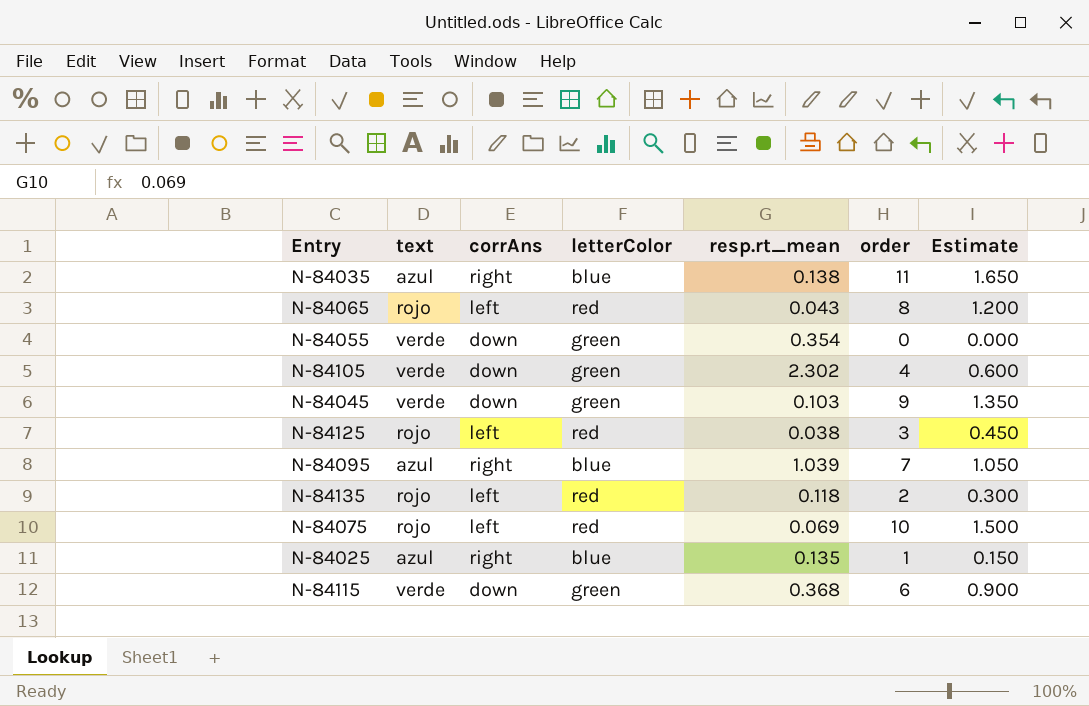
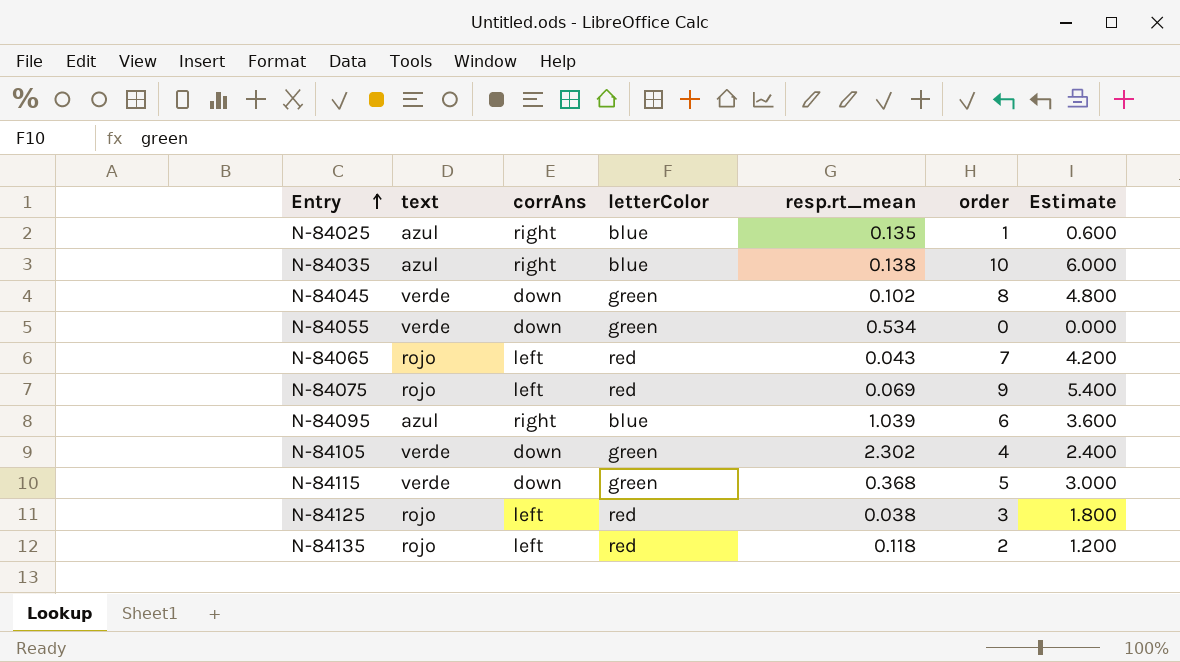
row order: none -> Entry ascending
column Estimate | formula: [order] * 0.15 -> [order] * 0.6
N-84035 | order: 11 -> 10
N-84045 | resp.rt_mean: 0.103 -> 0.102
N-84045 | order: 9 -> 8
N-84055 | resp.rt_mean: 0.354 -> 0.534
N-84065 | order: 8 -> 7
N-84075 | order: 10 -> 9
N-84095 | order: 7 -> 6
N-84115 | order: 6 -> 5

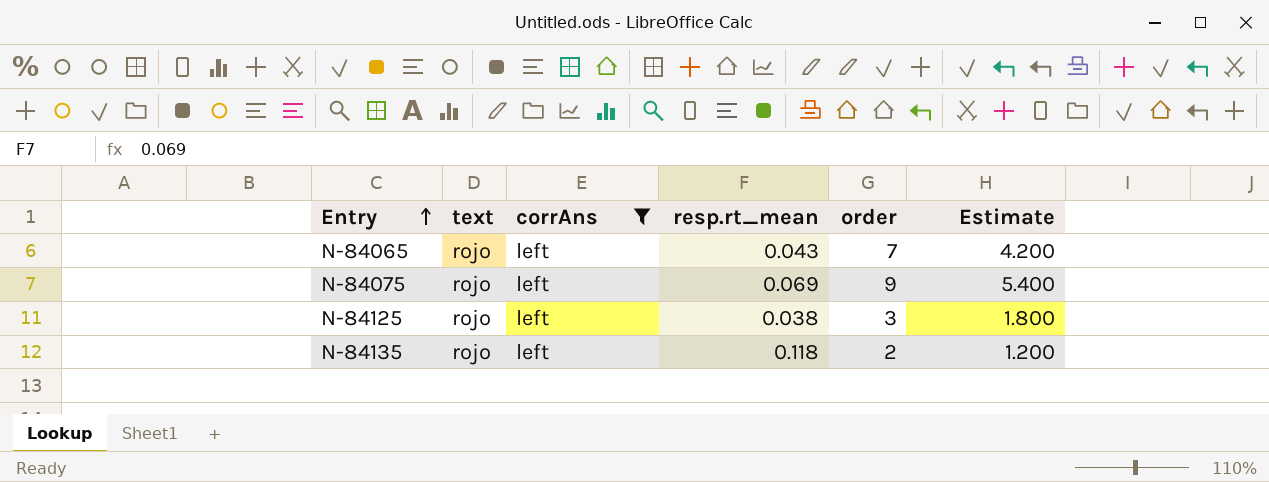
filter: none -> corrAns = left
column letterColor | position: 4 -> none

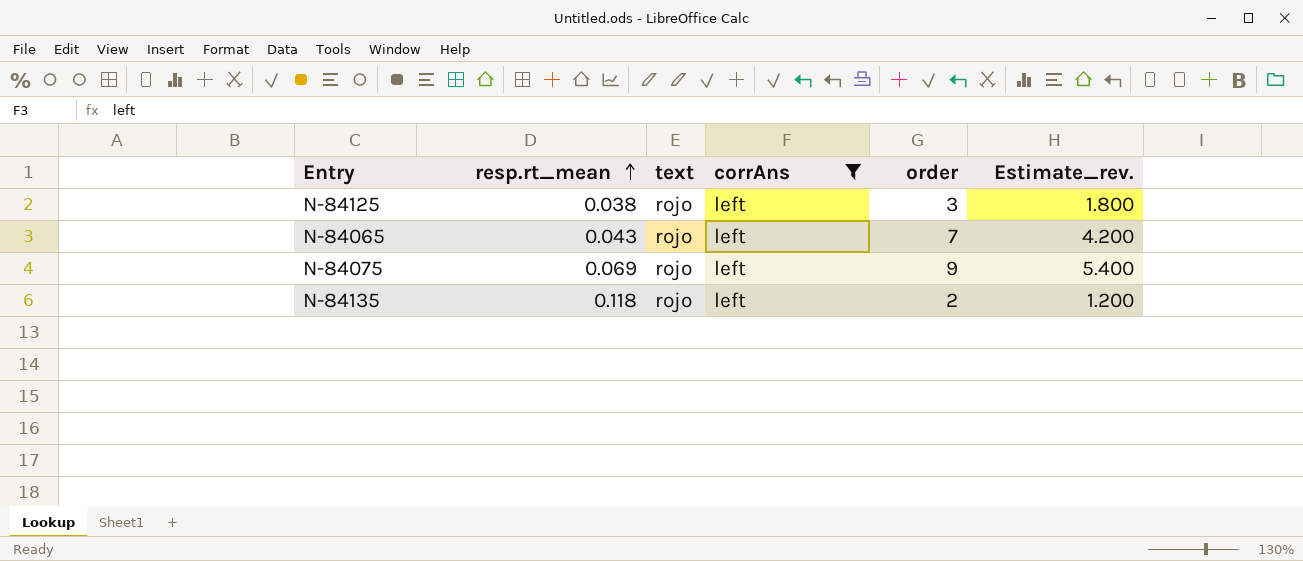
row order: Entry ascending -> resp.rt_mean ascending
column resp.rt_mean | position: 4 -> 2
column name: Estimate -> Estimate_rev.

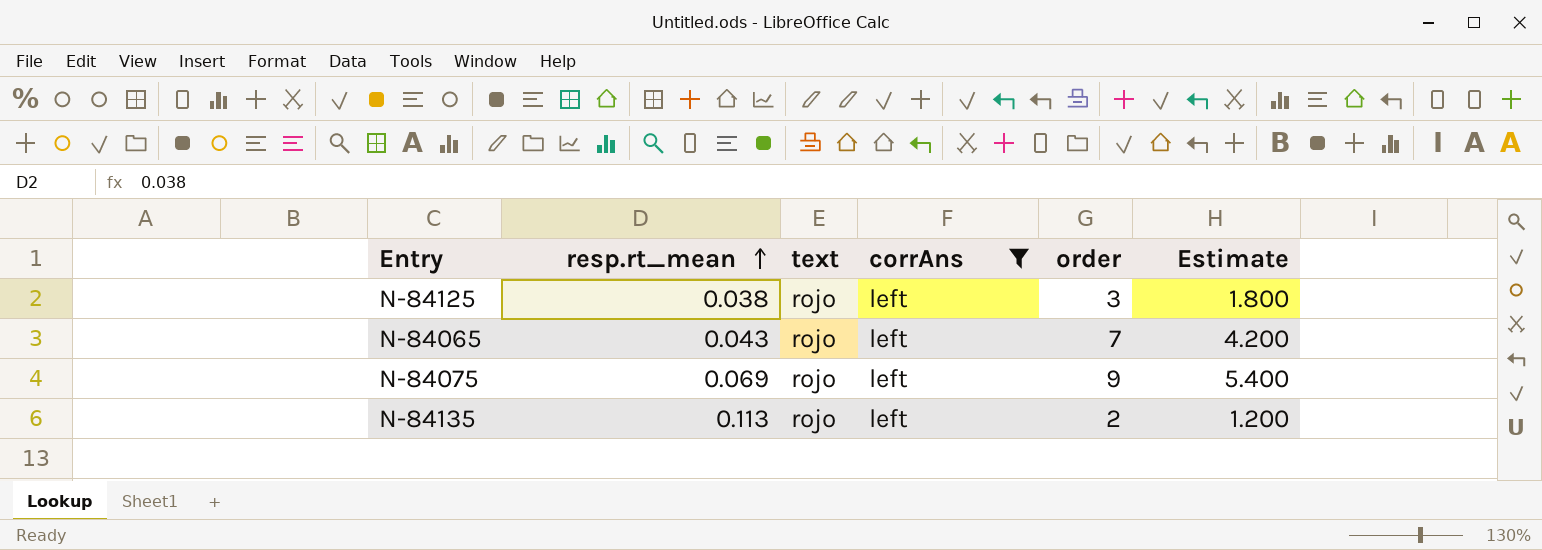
column name: Estimate_rev. -> Estimate
N-84135 | resp.rt_mean: 0.118 -> 0.113

